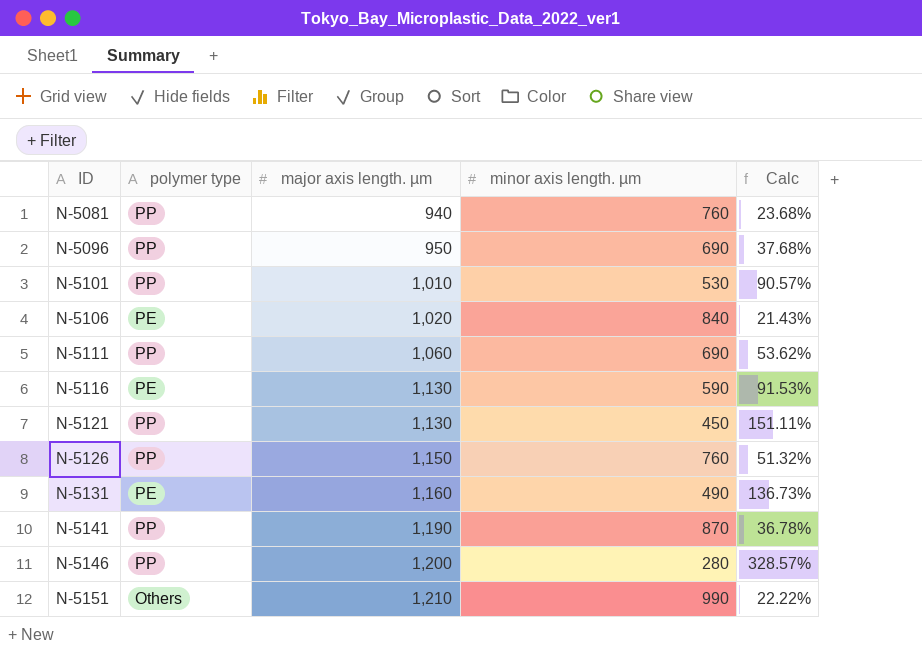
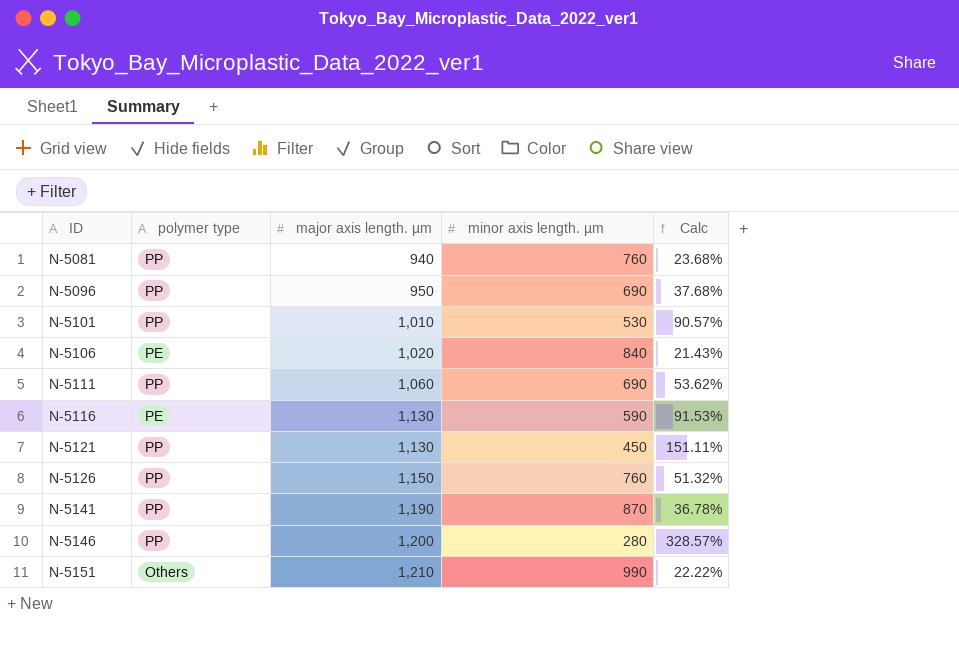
row N-5131: PE | 1,160 | 490 | 136.73% -> none

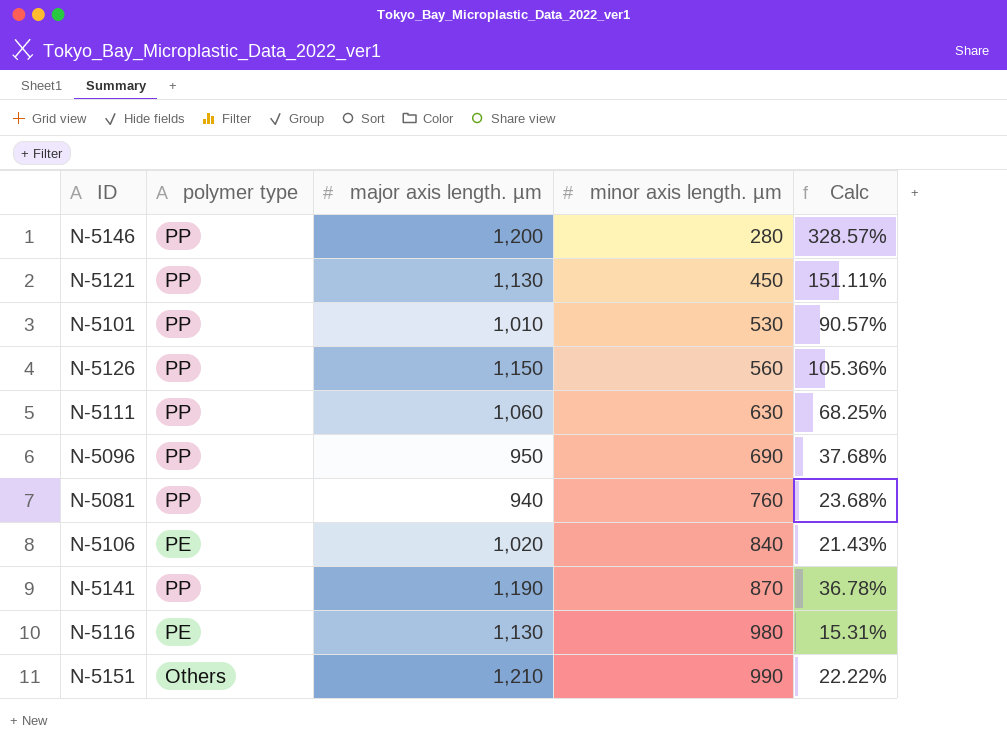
row order: ID ascending -> minor axis length. µm ascending
N-5126 | minor axis length. µm: 760 -> 560
N-5126 | Calc: 51.32% -> 105.36%
N-5111 | minor axis length. µm: 690 -> 630
N-5111 | Calc: 53.62% -> 68.25%
N-5116 | minor axis length. µm: 590 -> 980
N-5116 | Calc: 91.53% -> 15.31%

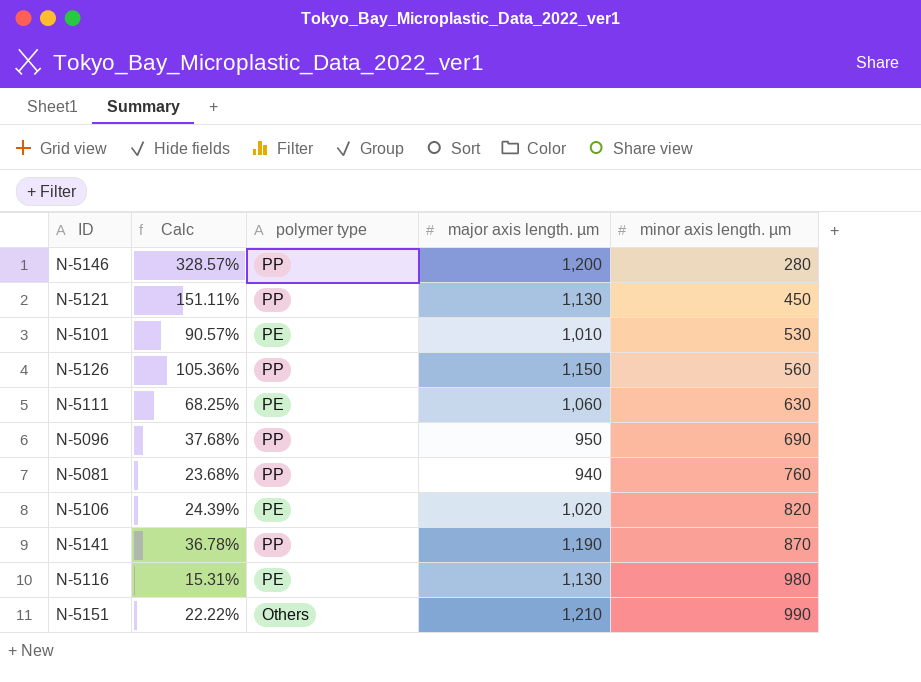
column Calc | position: 5 -> 2
N-5101 | polymer type: PP -> PE
N-5111 | polymer type: PP -> PE
N-5106 | Calc: 21.43% -> 24.39%
N-5106 | minor axis length. µm: 840 -> 820

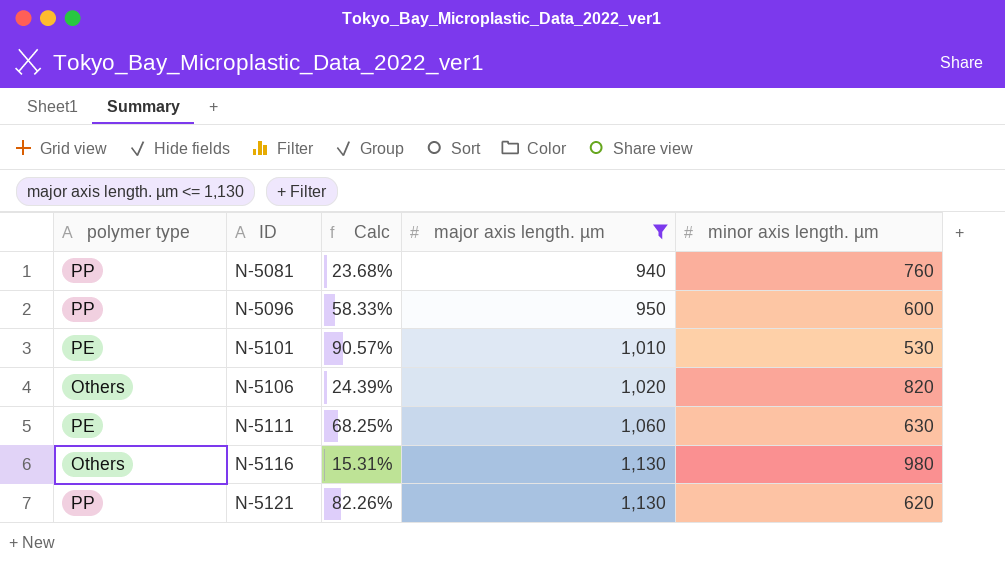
filter: none -> major axis length. µm <= 1,130
row order: minor axis length. µm ascending -> ID ascending
column polymer type | position: 3 -> 1
N-5096 | Calc: 37.68% -> 58.33%
N-5096 | minor axis length. µm: 690 -> 600
N-5106 | polymer type: PE -> Others
N-5116 | polymer type: PE -> Others
N-5121 | Calc: 151.11% -> 82.26%
N-5121 | minor axis length. µm: 450 -> 620

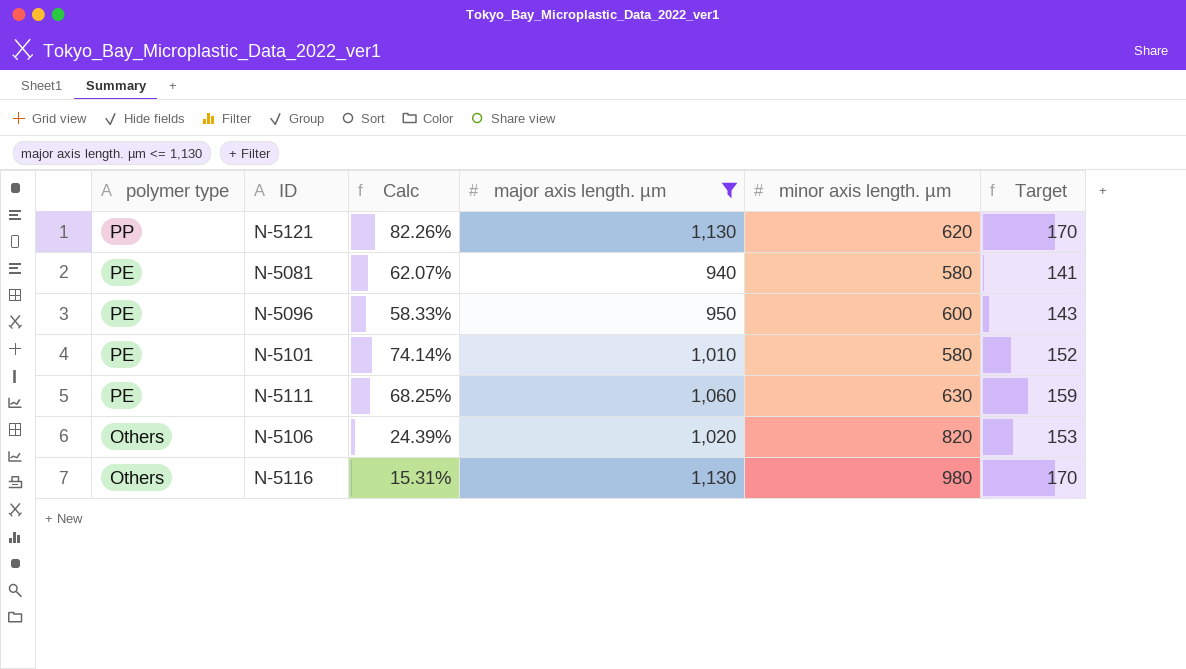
row order: ID ascending -> polymer type descending
column Target | formula: none -> [major axis length. µm] * 0.15
N-5081 | polymer type: PP -> PE
N-5081 | Calc: 23.68% -> 62.07%
N-5081 | minor axis length. µm: 760 -> 580
N-5096 | polymer type: PP -> PE
N-5101 | Calc: 90.57% -> 74.14%
N-5101 | minor axis length. µm: 530 -> 580

